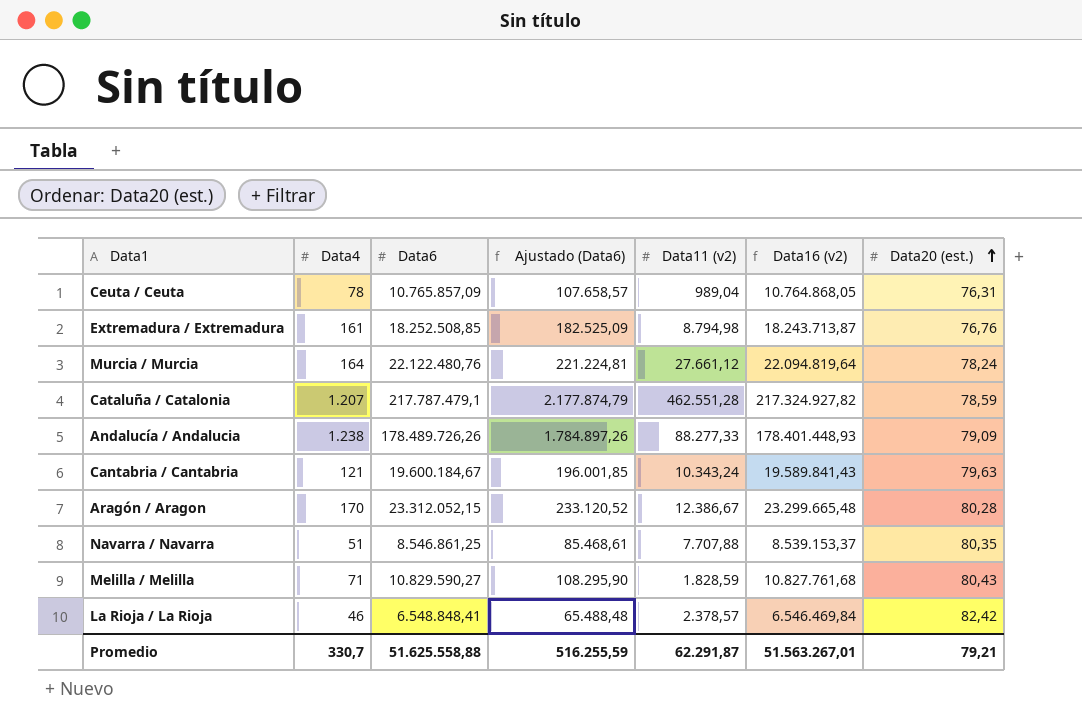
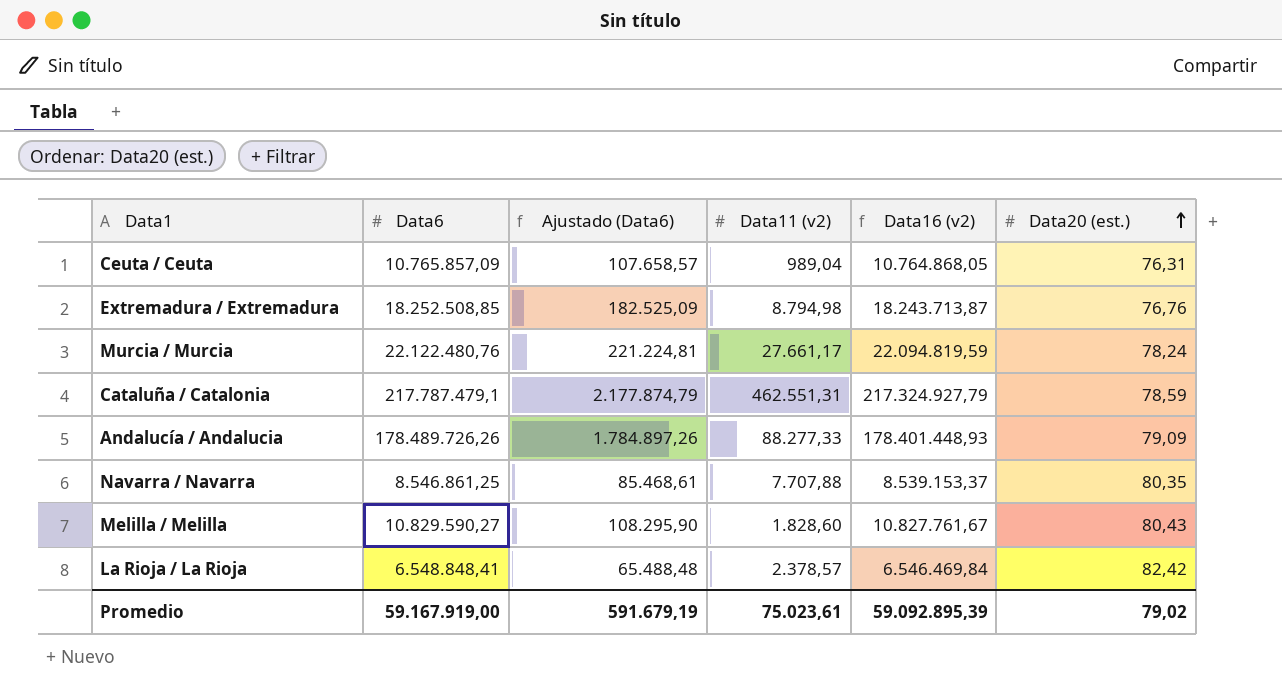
column Data4 | position: 2 -> none
row Cantabria / Cantabria: 121 | 19.600.184,67 | 196.001,85 | 10.343,24 | 19.589.841,43 | 79,63 -> none
row Aragón / Aragon: 170 | 23.312.052,15 | 233.120,52 | 12.386,67 | 23.299.665,48 | 80,28 -> none
Murcia / Murcia | Data11 (v2): 27.661,12 -> 27.661,17
Murcia / Murcia | Data16 (v2): 22.094.819,64 -> 22.094.819,59
Cataluña / Catalonia | Data11 (v2): 462.551,28 -> 462.551,31
Cataluña / Catalonia | Data16 (v2): 217.324.927,82 -> 217.324.927,79
Melilla / Melilla | Data11 (v2): 1.828,59 -> 1.828,60
Melilla / Melilla | Data16 (v2): 10.827.761,68 -> 10.827.761,67
Promedio | Data6: 51.625.558,88 -> 59.167.919,00
Promedio | Ajustado (Data6): 516.255,59 -> 591.679,19
Promedio | Data11 (v2): 62.291,87 -> 75.023,61
Promedio | Data16 (v2): 51.563.267,01 -> 59.092.895,39
Promedio | Data20 (est.): 79,21 -> 79,02

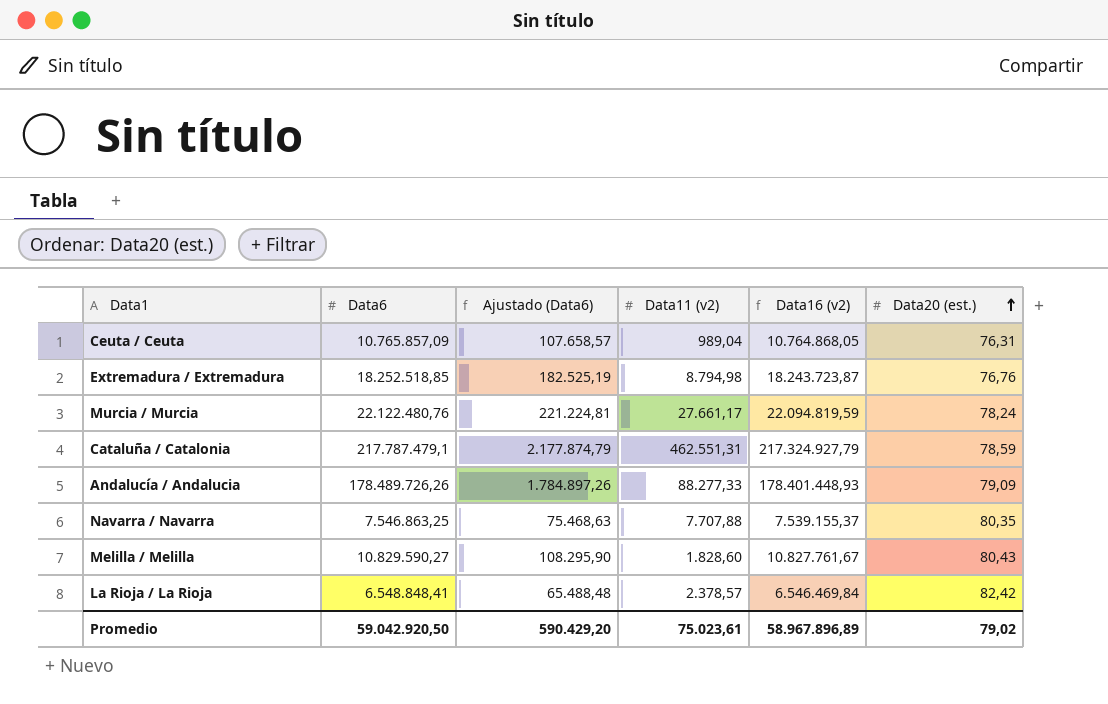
Extremadura / Extremadura | Data6: 18.252.508,85 -> 18.252.518,85
Extremadura / Extremadura | Ajustado (Data6): 182.525,09 -> 182.525,19
Extremadura / Extremadura | Data16 (v2): 18.243.713,87 -> 18.243.723,87
Navarra / Navarra | Data6: 8.546.861,25 -> 7.546.863,25
Navarra / Navarra | Ajustado (Data6): 85.468,61 -> 75.468,63
Navarra / Navarra | Data16 (v2): 8.539.153,37 -> 7.539.155,37
Promedio | Data6: 59.167.919,00 -> 59.042.920,50
Promedio | Ajustado (Data6): 591.679,19 -> 590.429,20
Promedio | Data16 (v2): 59.092.895,39 -> 58.967.896,89

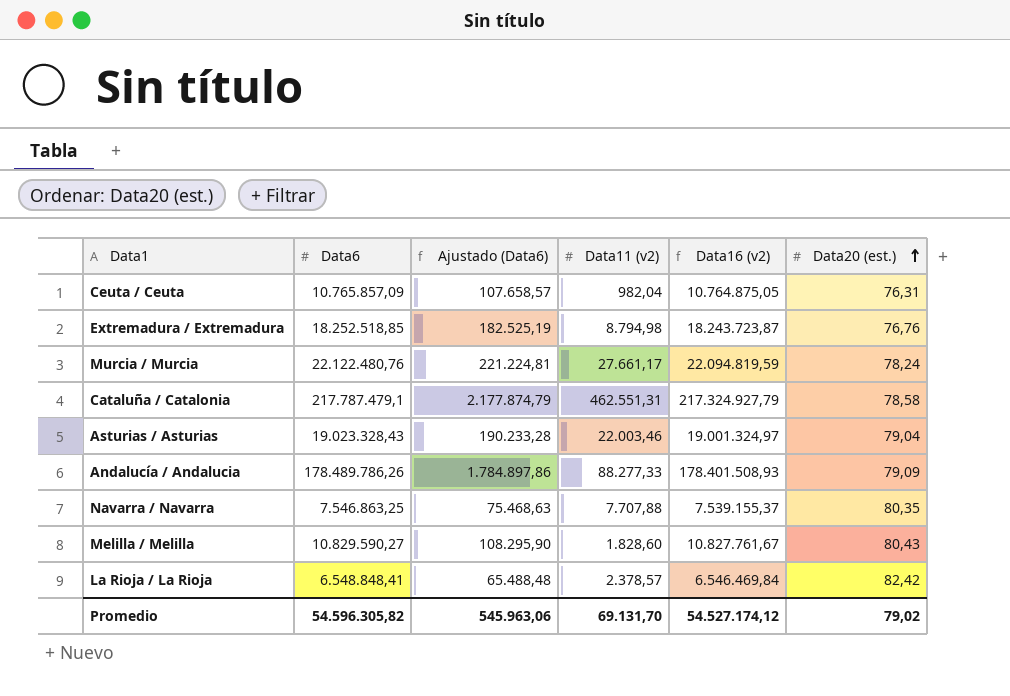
Ceuta / Ceuta | Data11 (v2): 989,04 -> 982,04
Ceuta / Ceuta | Data16 (v2): 10.764.868,05 -> 10.764.875,05
Cataluña / Catalonia | Data20 (est.): 78,59 -> 78,58
row Asturias / Asturias: none -> 19.023.328,43 | 190.233,28 | 22.003,46 | 19.001.324,97 | 79,04
Andalucía / Andalucia | Data6: 178.489.726,26 -> 178.489.786,26
Andalucía / Andalucia | Ajustado (Data6): 1.784.897,26 -> 1.784.897,86
Andalucía / Andalucia | Data16 (v2): 178.401.448,93 -> 178.401.508,93
Promedio | Data6: 59.042.920,50 -> 54.596.305,82
Promedio | Ajustado (Data6): 590.429,20 -> 545.963,06
Promedio | Data11 (v2): 75.023,61 -> 69.131,70
Promedio | Data16 (v2): 58.967.896,89 -> 54.527.174,12

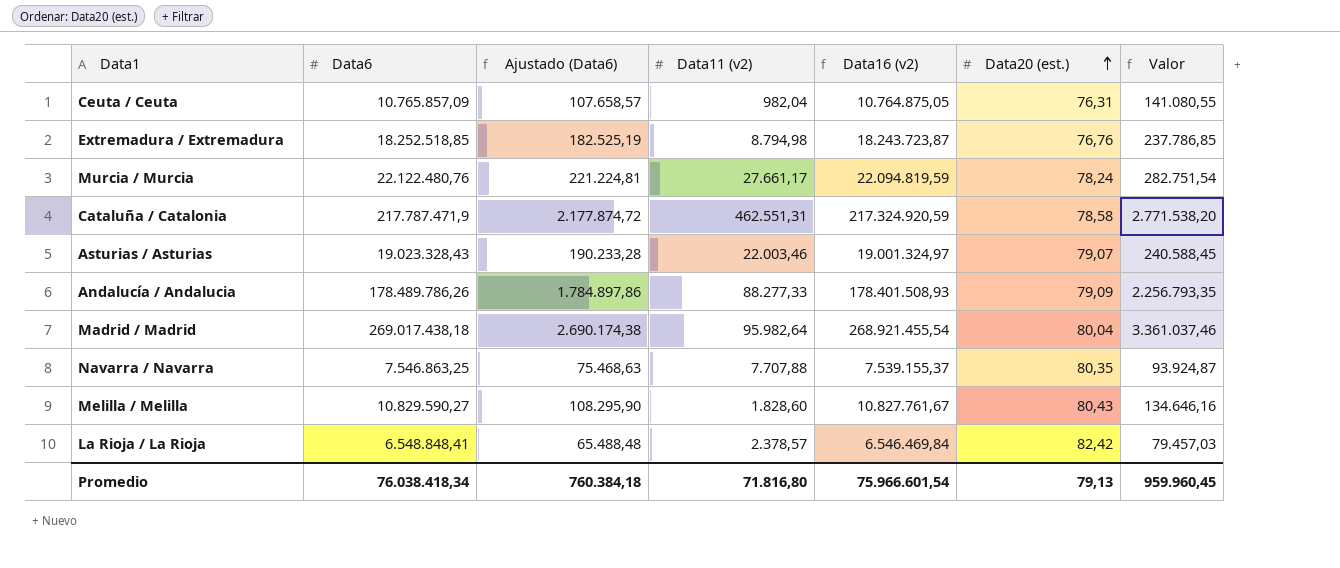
column Valor | formula: none -> [Data6] / [Data20 (est.)]
Cataluña / Catalonia | Data6: 217.787.479,1 -> 217.787.471,9
Cataluña / Catalonia | Ajustado (Data6): 2.177.874,79 -> 2.177.874,72
Cataluña / Catalonia | Data16 (v2): 217.324.927,79 -> 217.324.920,59
Asturias / Asturias | Data20 (est.): 79,04 -> 79,07
row Madrid / Madrid: none -> 269.017.438,18 | 2.690.174,38 | 95.982,64 | 268.921.455,54 | 80,04 | 3.361.037,46
Promedio | Data6: 54.596.305,82 -> 76.038.418,34
Promedio | Ajustado (Data6): 545.963,06 -> 760.384,18
Promedio | Data11 (v2): 69.131,70 -> 71.816,80
Promedio | Data16 (v2): 54.527.174,12 -> 75.966.601,54
Promedio | Data20 (est.): 79,02 -> 79,13

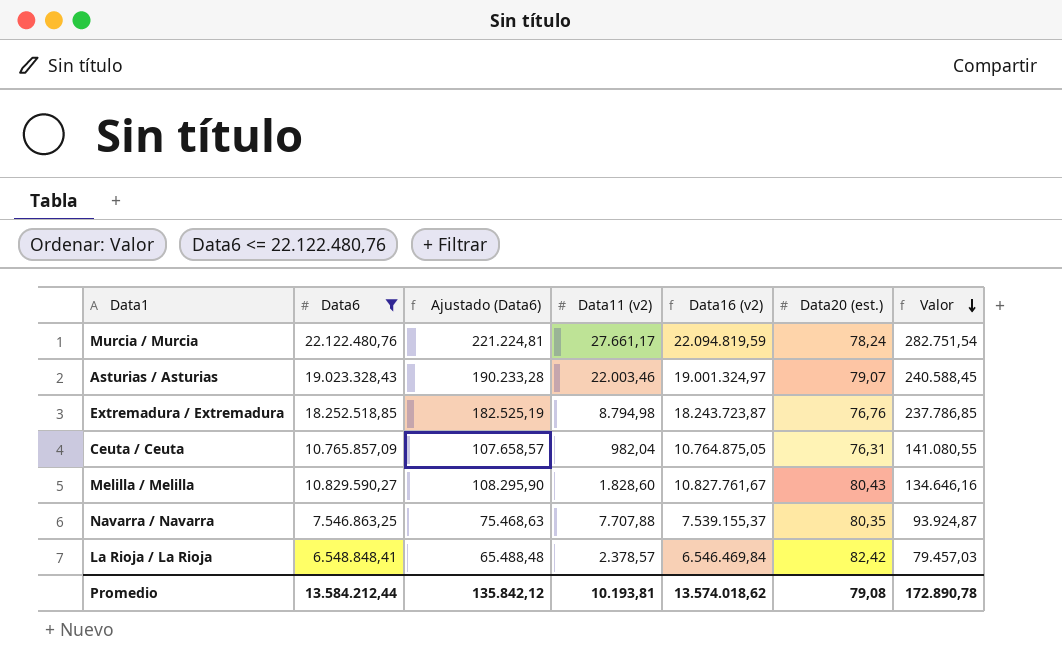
filter: none -> Data6 <= 22.122.480,76
row order: Data20 (est.) ascending -> Valor descending
Promedio | Data6: 76.038.418,34 -> 13.584.212,44
Promedio | Ajustado (Data6): 760.384,18 -> 135.842,12
Promedio | Data11 (v2): 71.816,80 -> 10.193,81
Promedio | Data16 (v2): 75.966.601,54 -> 13.574.018,62
Promedio | Data20 (est.): 79,13 -> 79,08
Promedio | Valor: 959.960,45 -> 172.890,78

